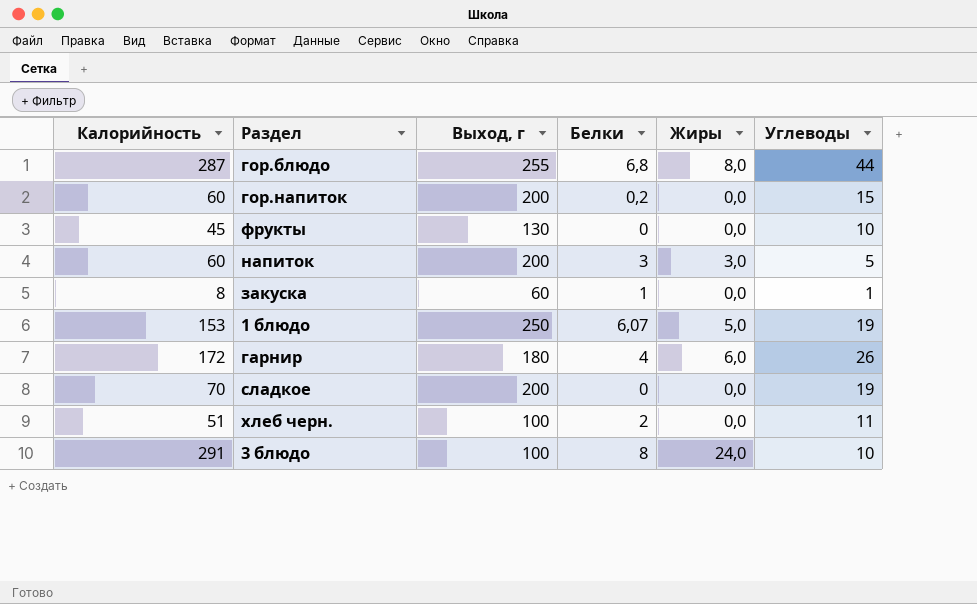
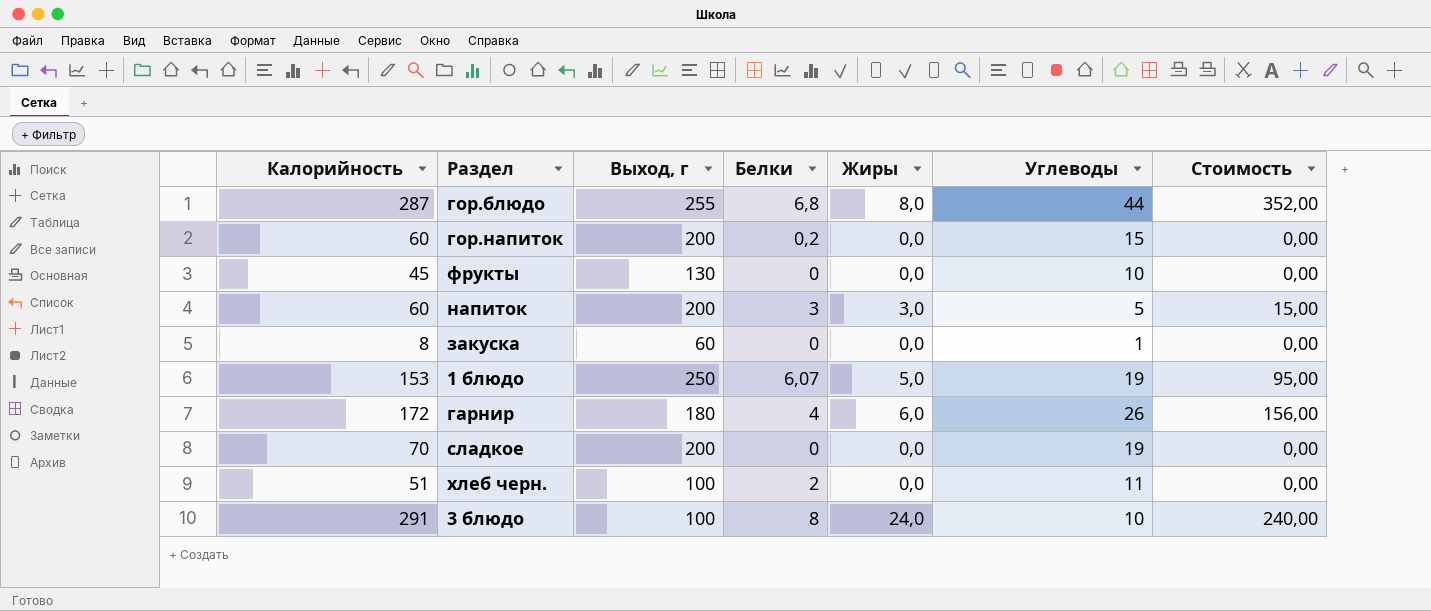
column Стоимость | formula: none -> [Жиры] * [Углеводы]
закуска | Белки: 1 -> 0

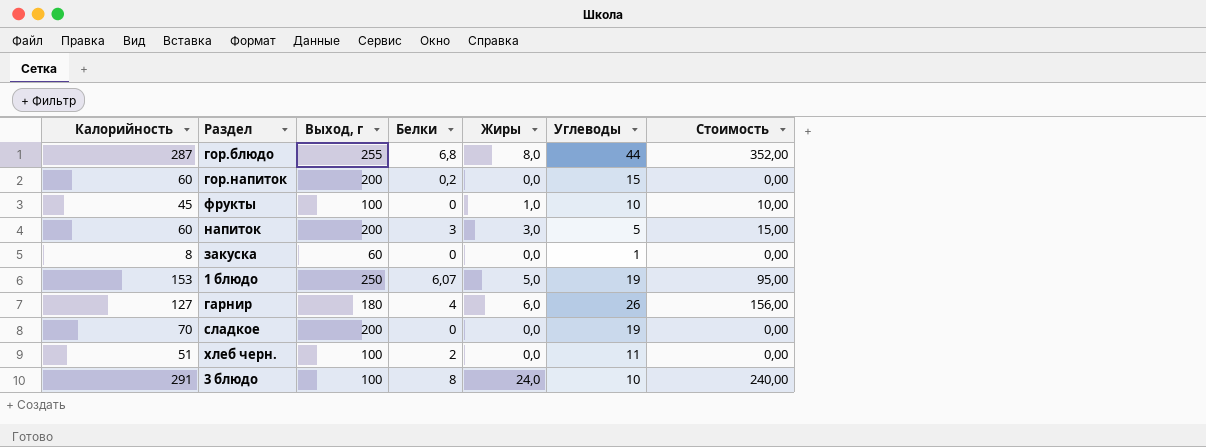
фрукты | Выход, г: 130 -> 100
фрукты | Жиры: 0,0 -> 1,0
фрукты | Стоимость: 0,00 -> 10,00
гарнир | Калорийность: 172 -> 127

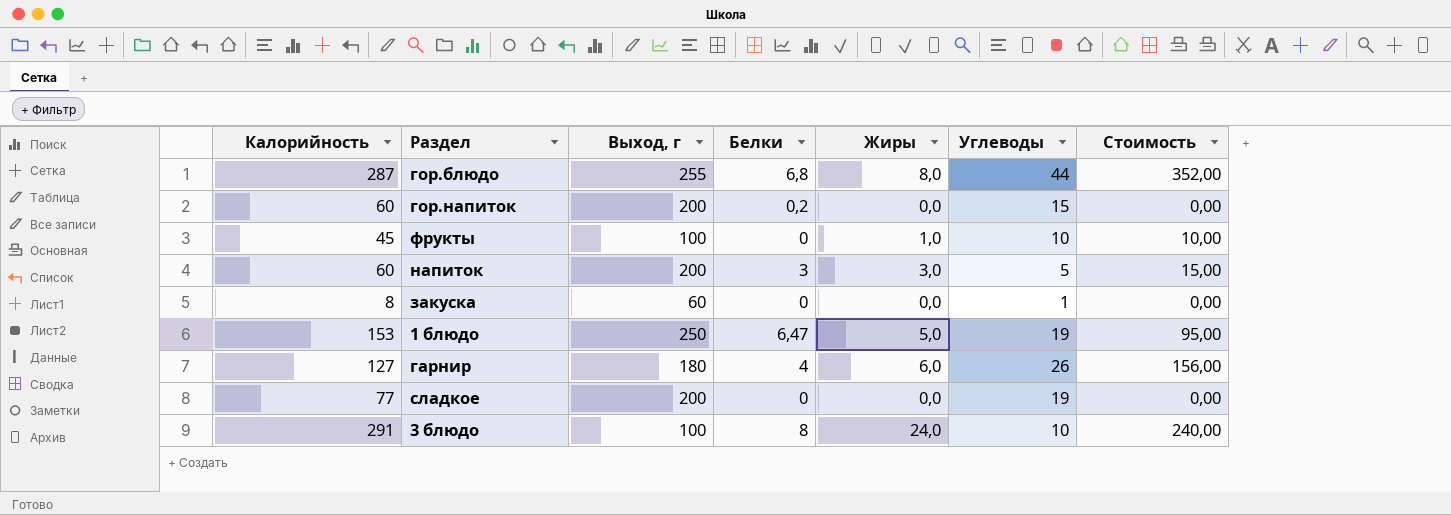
row хлеб черн.: 51 | 100 | 2 | 0,0 | 11 | 0,00 -> none
1 блюдо | Белки: 6,07 -> 6,47
сладкое | Калорийность: 70 -> 77

